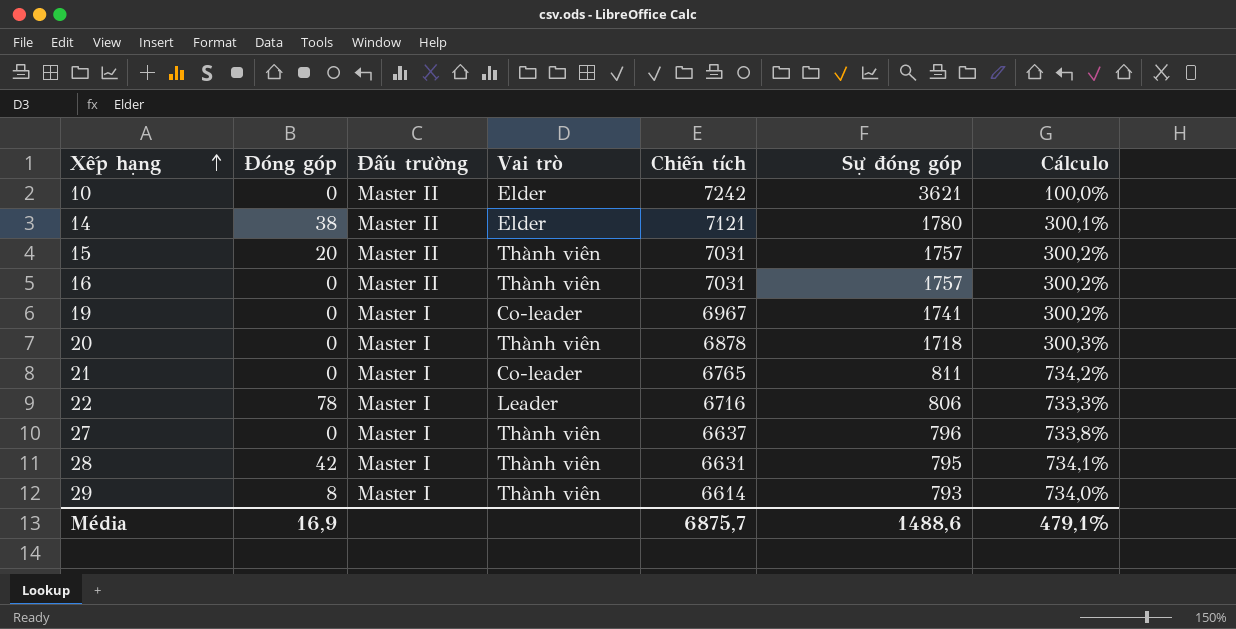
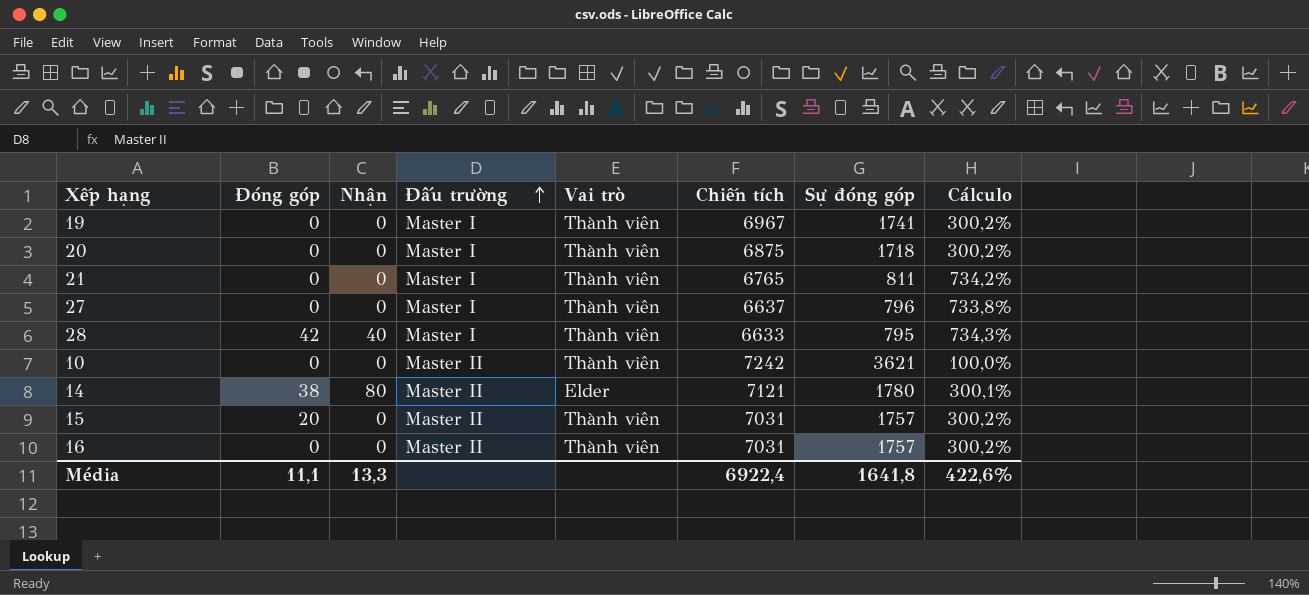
row order: Xếp hạng ascending -> Đấu trường ascending
column Nhận | position: none -> 3
row 22: 78 | Master I | Leader | 6716 | 806 | 733,3% -> none
row 29: 8 | Master I | Thành viên | 6614 | 793 | 734,0% -> none
19 | Vai trò: Co-leader -> Thành viên
20 | Chiến tích: 6878 -> 6875
20 | Cálculo: 300,3% -> 300,2%
21 | Vai trò: Co-leader -> Thành viên
28 | Chiến tích: 6631 -> 6633
28 | Cálculo: 734,1% -> 734,3%
10 | Vai trò: Elder -> Thành viên
Média | Đóng góp: 16,9 -> 11,1
Média | Chiến tích: 6875,7 -> 6922,4
Média | Sự đóng góp: 1488,6 -> 1641,8
Média | Cálculo: 479,1% -> 422,6%

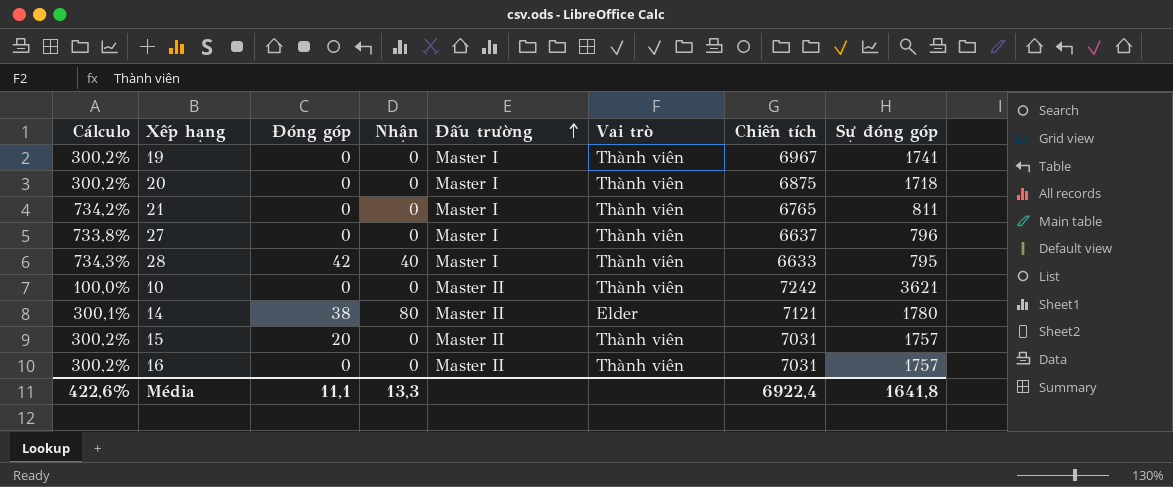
column Cálculo | position: 8 -> 1

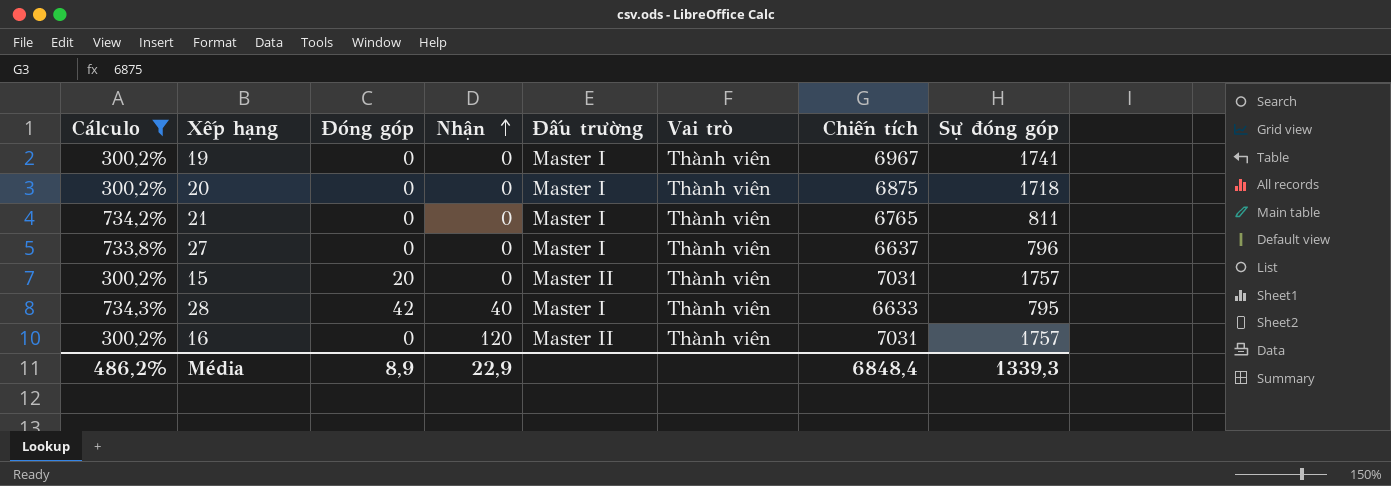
filter: none -> Cálculo >= 300,2%
row order: Đấu trường ascending -> Nhận ascending
16 | Nhận: 0 -> 120
Média | Cálculo: 422,6% -> 486,2%
Média | Đóng góp: 11,1 -> 8,9
Média | Nhận: 13,3 -> 22,9
Média | Chiến tích: 6922,4 -> 6848,4
Média | Sự đóng góp: 1641,8 -> 1339,3

